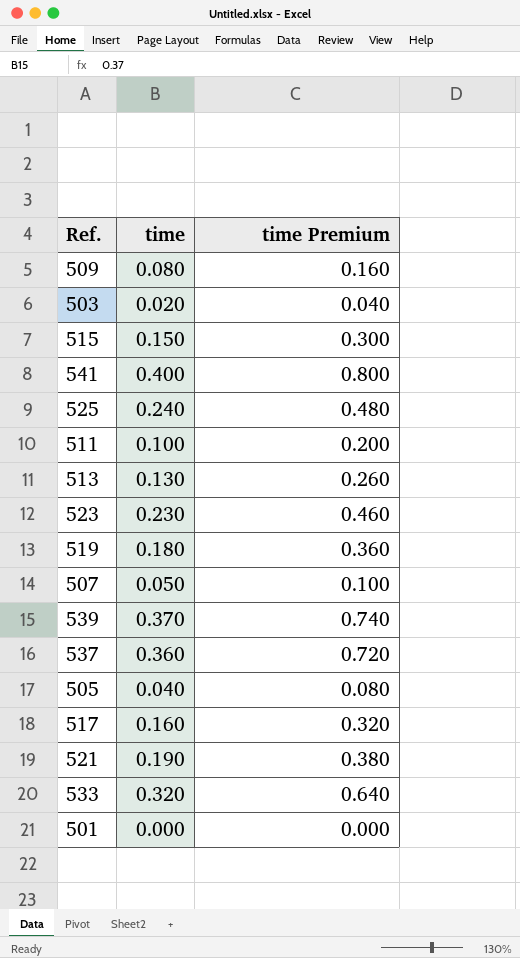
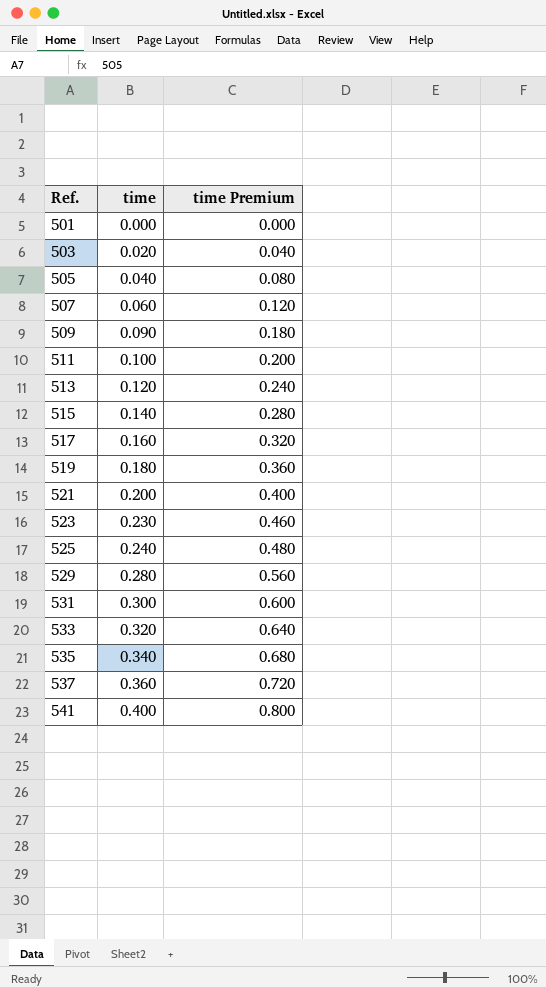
row order: none -> Ref. ascending
row 539: 0.370 | 0.740 -> none
507 | time: 0.050 -> 0.060
507 | time Premium: 0.100 -> 0.120
509 | time: 0.080 -> 0.090
509 | time Premium: 0.160 -> 0.180
513 | time: 0.130 -> 0.120
513 | time Premium: 0.260 -> 0.240
515 | time: 0.150 -> 0.140
515 | time Premium: 0.300 -> 0.280
521 | time: 0.190 -> 0.200
521 | time Premium: 0.380 -> 0.400
row 529: none -> 0.280 | 0.560
row 531: none -> 0.300 | 0.600
row 535: none -> 0.340 | 0.680

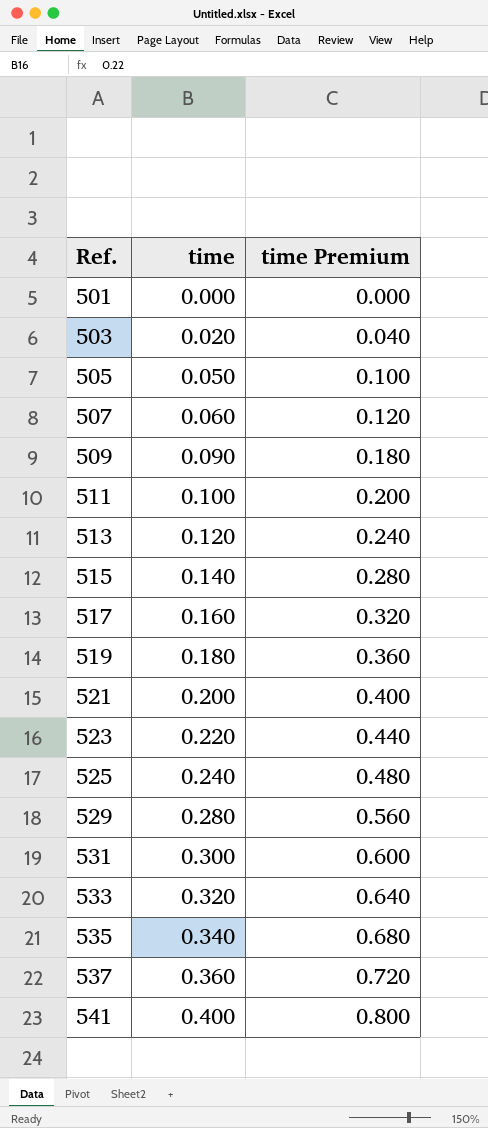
505 | time: 0.040 -> 0.050
505 | time Premium: 0.080 -> 0.100
523 | time: 0.230 -> 0.220
523 | time Premium: 0.460 -> 0.440

